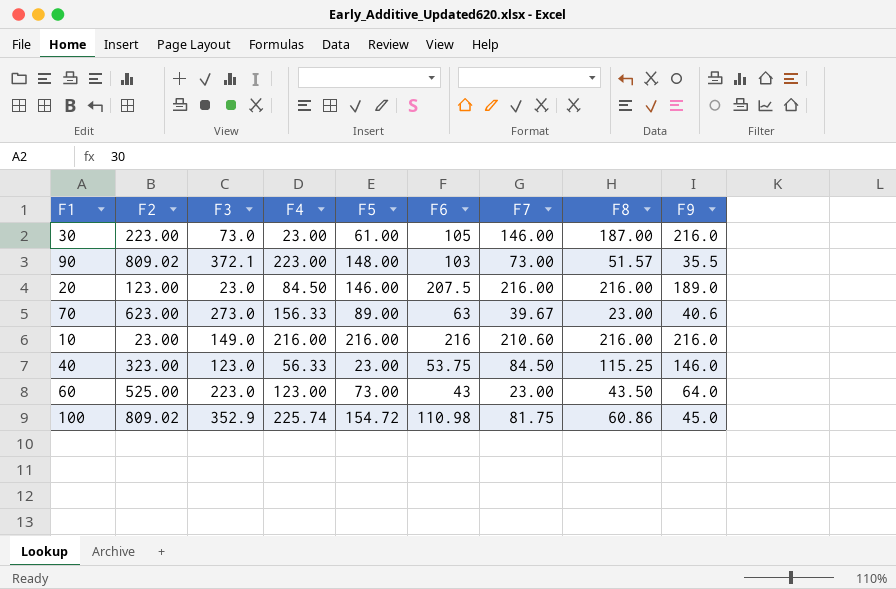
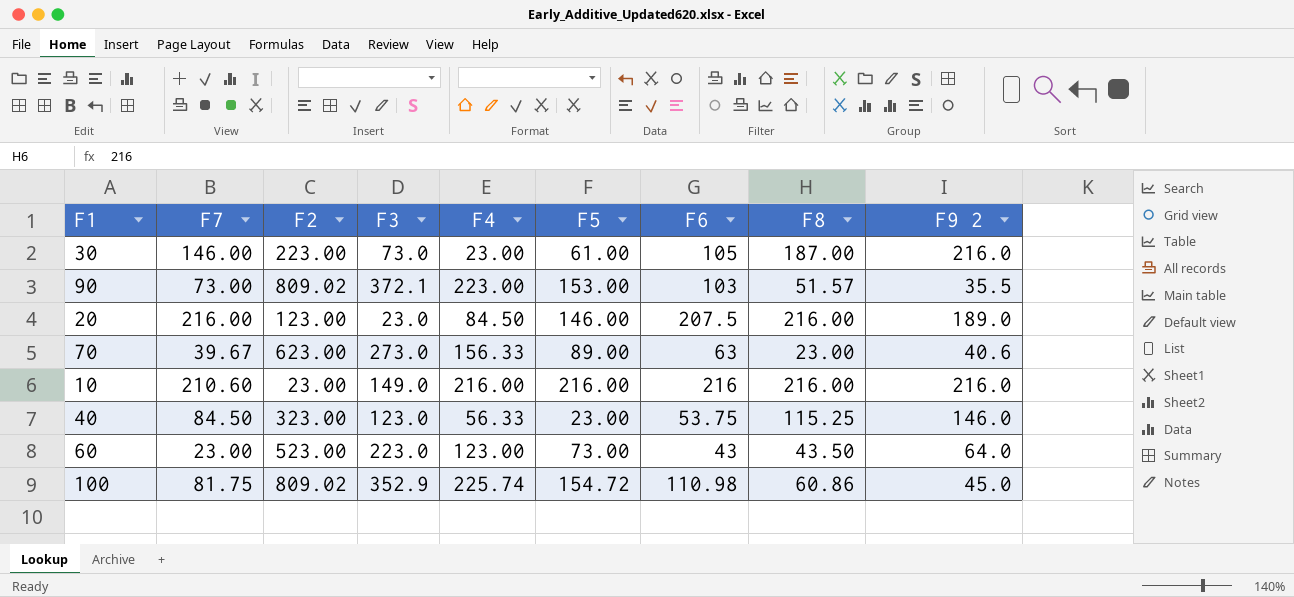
column F7 | position: 7 -> 2
column name: F9 -> F9 2
90 | F5: 148.00 -> 153.00
60 | F2: 525.00 -> 523.00

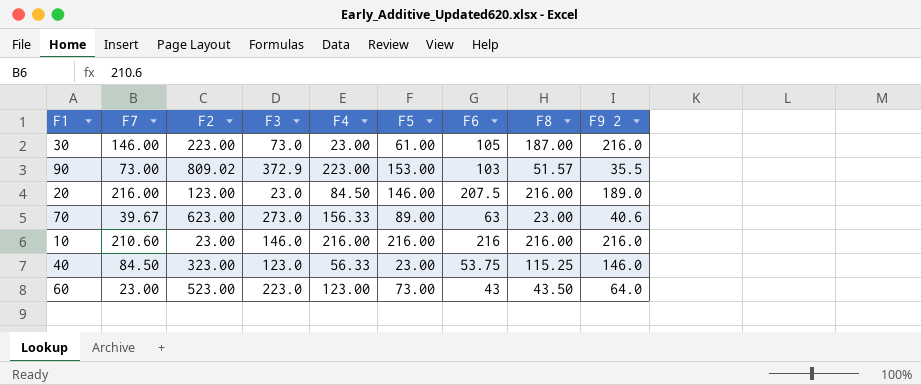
row 100: 81.75 | 809.02 | 352.9 | 225.74 | 154.72 | 110.98 | 60.86 | 45.0 -> none
90 | F3: 372.1 -> 372.9
10 | F3: 149.0 -> 146.0

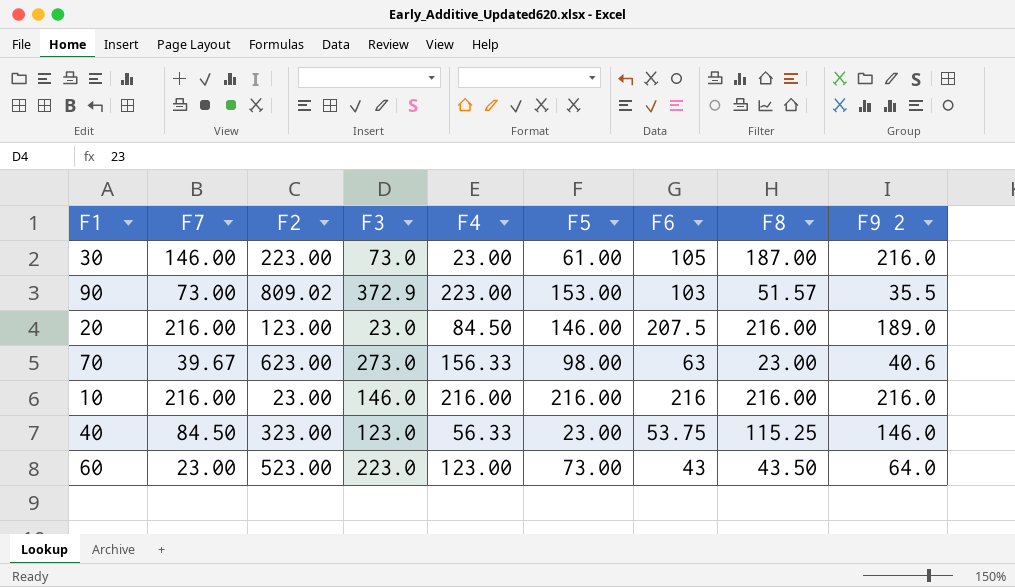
70 | F5: 89.00 -> 98.00
10 | F7: 210.60 -> 216.00

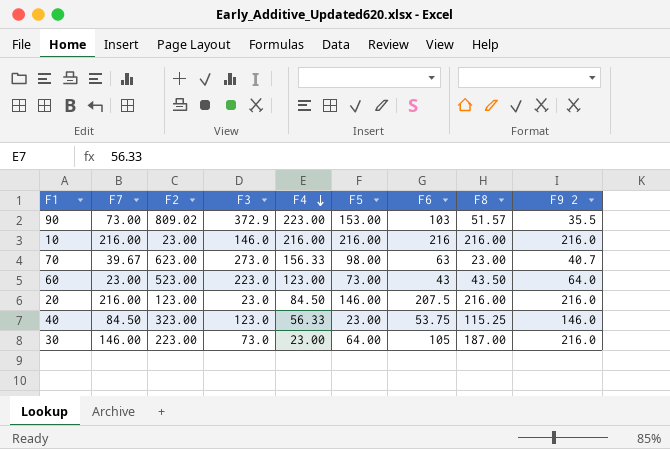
row order: none -> F4 descending
70 | F9 2: 40.6 -> 40.7
20 | F9 2: 189.0 -> 216.0
30 | F5: 61.00 -> 64.00

